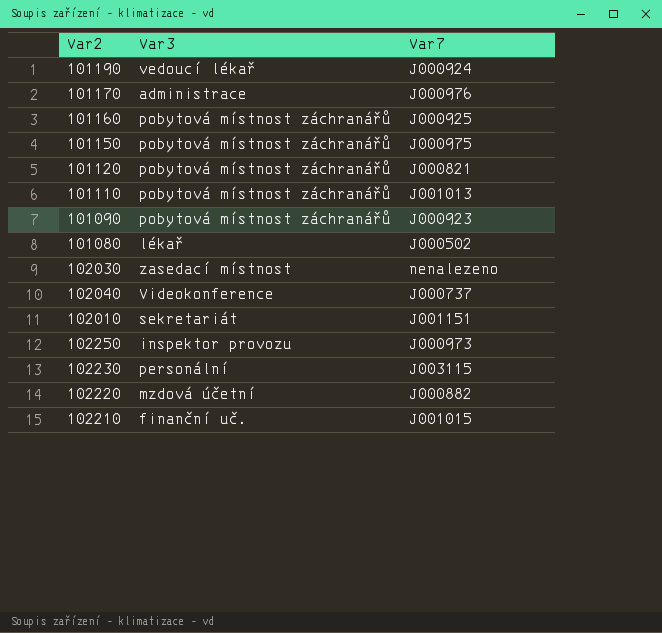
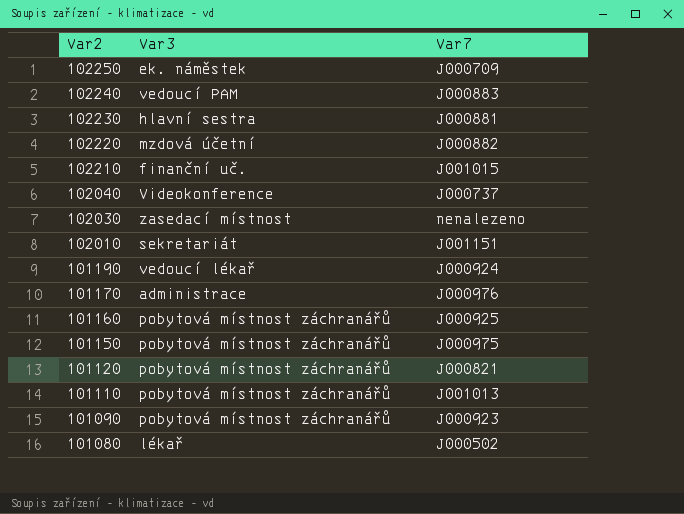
row order: none -> Var2 descending
102250 | Var3: inspektor provozu -> ek. náměstek
102250 | Var7: J000973 -> J000709
row 102240: none -> vedoucí PAM | J000883
102230 | Var3: personální -> hlavní sestra
102230 | Var7: J003115 -> J000881

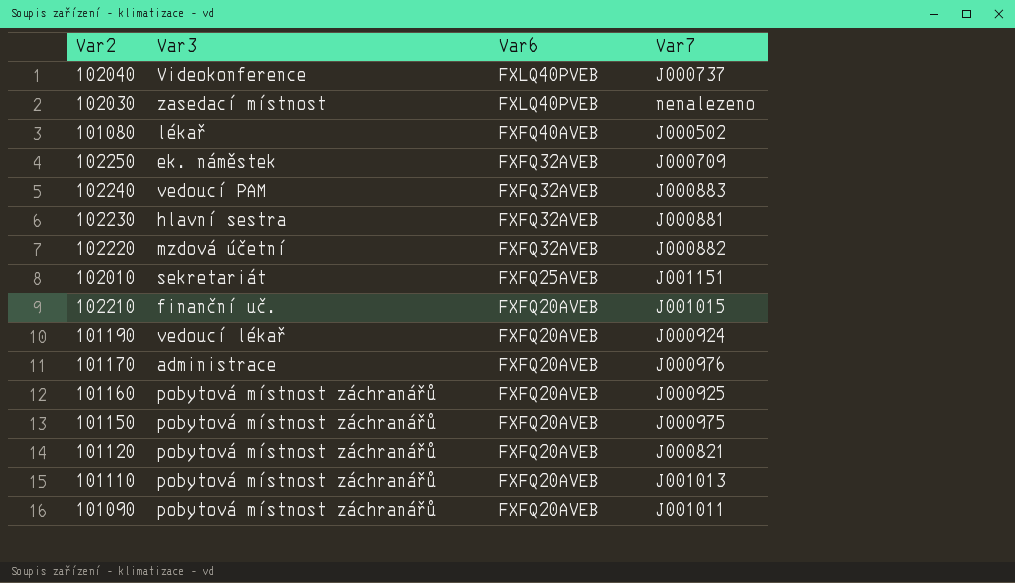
row order: Var2 descending -> Var6 descending
column Var6 | position: none -> 3
101090 | Var7: J000923 -> J001011

